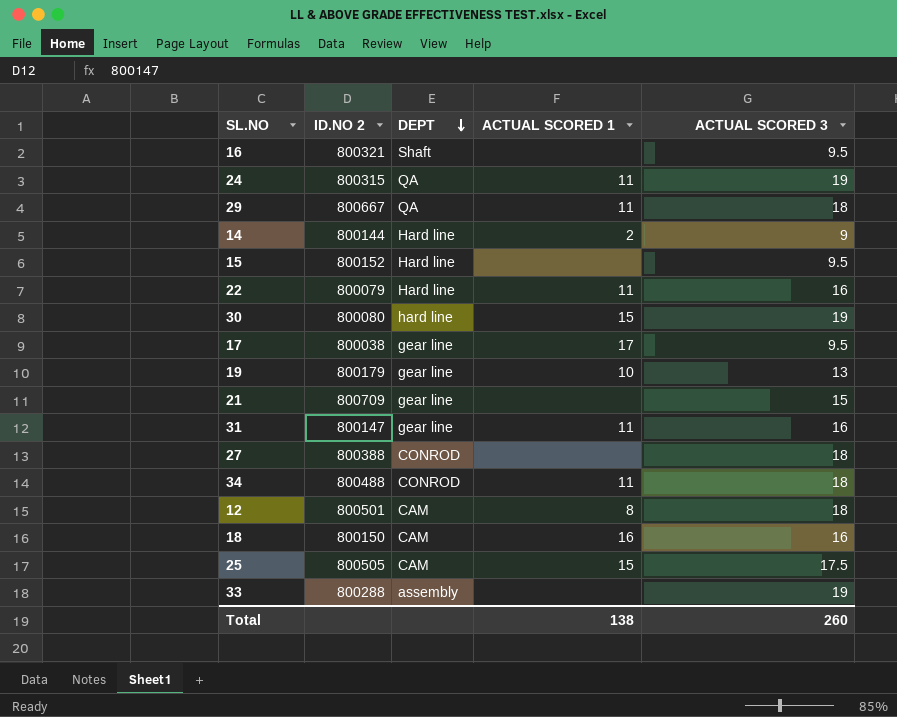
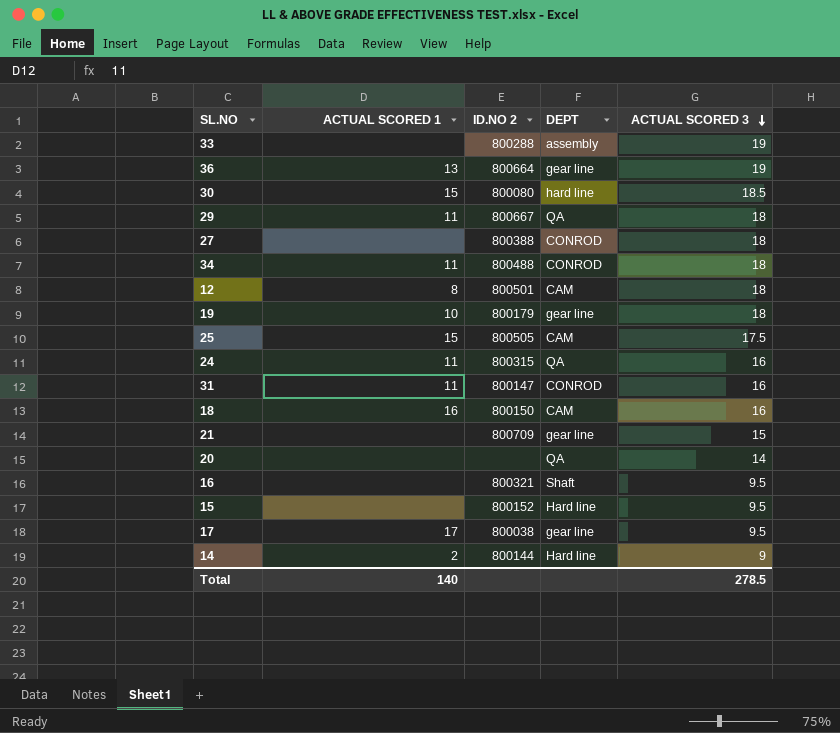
row order: DEPT descending -> ACTUAL SCORED 3 descending
column ACTUAL SCORED 1 | position: 4 -> 2
row 22: 800079 | Hard line | 11 | 16 -> none
row 36: none -> 13 | 800664 | gear line | 19
30 | ACTUAL SCORED 3: 19 -> 18.5
19 | ACTUAL SCORED 3: 13 -> 18
24 | ACTUAL SCORED 3: 19 -> 16
31 | DEPT: gear line -> CONROD
row 20: none -> none | none | QA | 14
Total | ACTUAL SCORED 1: 138 -> 140
Total | ACTUAL SCORED 3: 260 -> 278.5

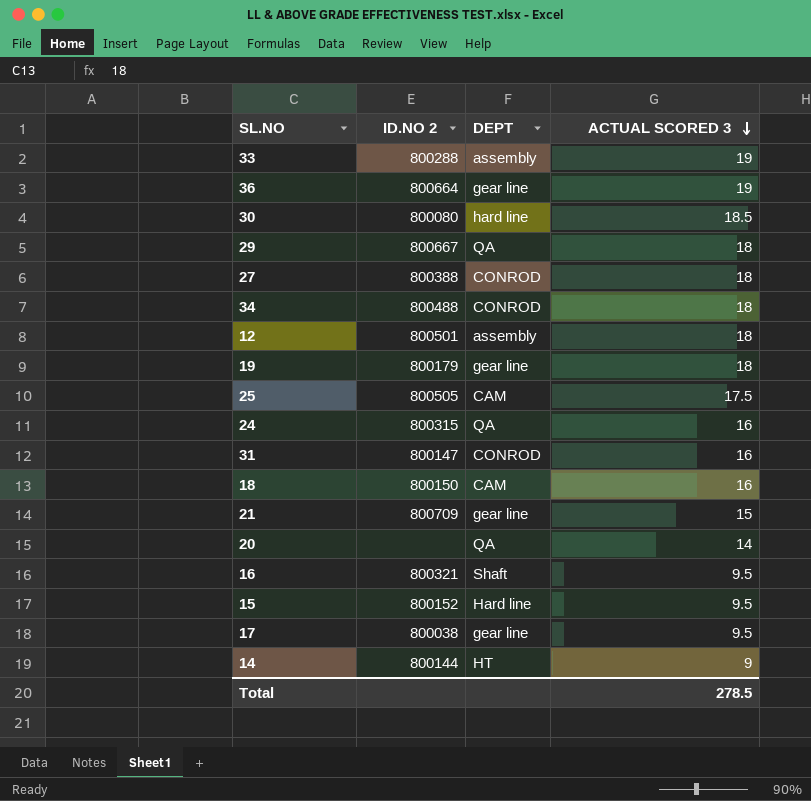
column ACTUAL SCORED 1 | position: 2 -> none
12 | DEPT: CAM -> assembly
14 | DEPT: Hard line -> HT

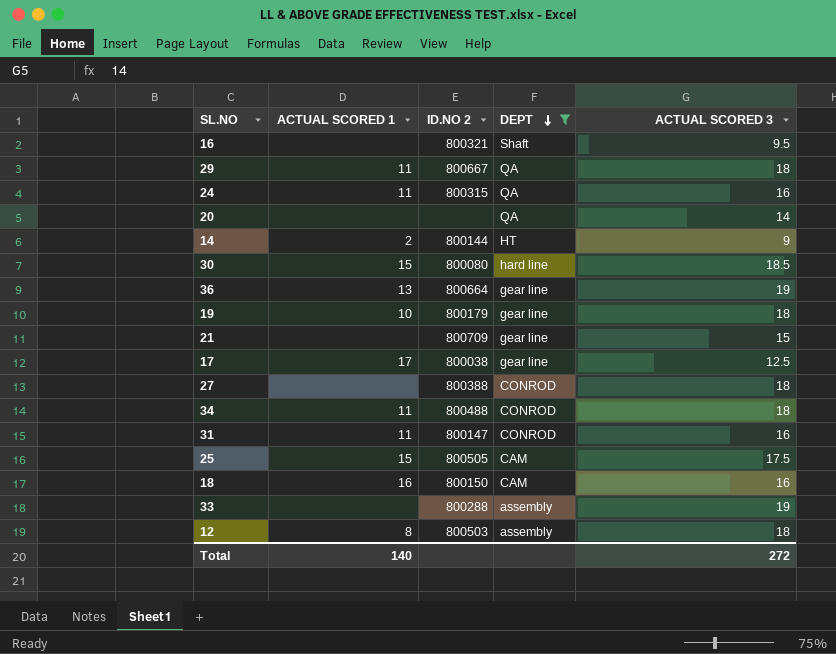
filter: none -> DEPT != Hard line
row order: ACTUAL SCORED 3 descending -> DEPT descending
column ACTUAL SCORED 1 | position: none -> 2
17 | ACTUAL SCORED 3: 9.5 -> 12.5
12 | ID.NO 2: 800501 -> 800503
Total | ACTUAL SCORED 3: 278.5 -> 272

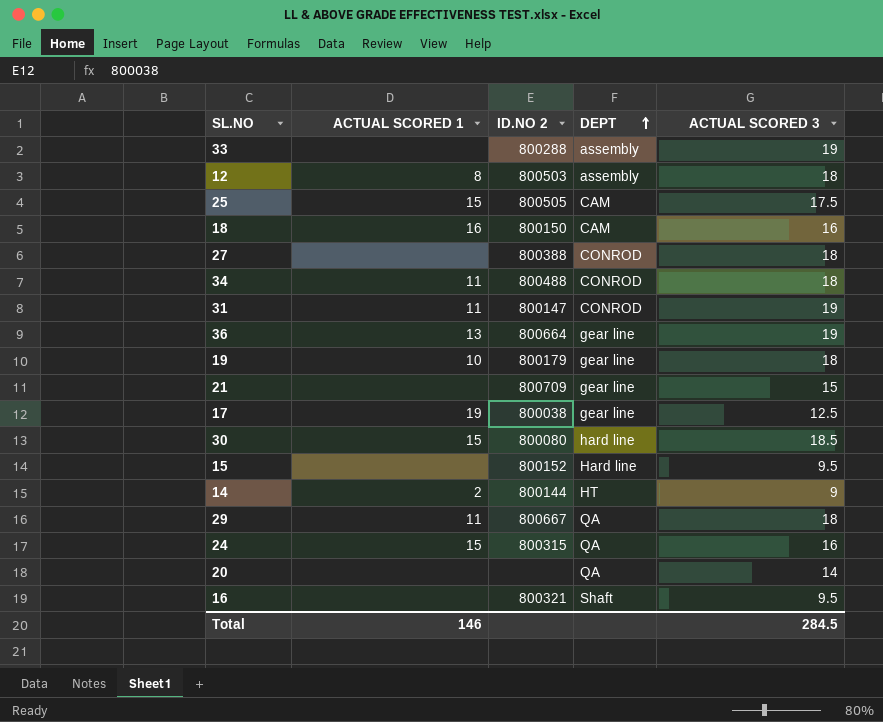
filter: DEPT != Hard line -> none
row order: DEPT descending -> DEPT ascending
31 | ACTUAL SCORED 3: 16 -> 19
17 | ACTUAL SCORED 1: 17 -> 19
24 | ACTUAL SCORED 1: 11 -> 15
Total | ACTUAL SCORED 1: 140 -> 146
Total | ACTUAL SCORED 3: 272 -> 284.5

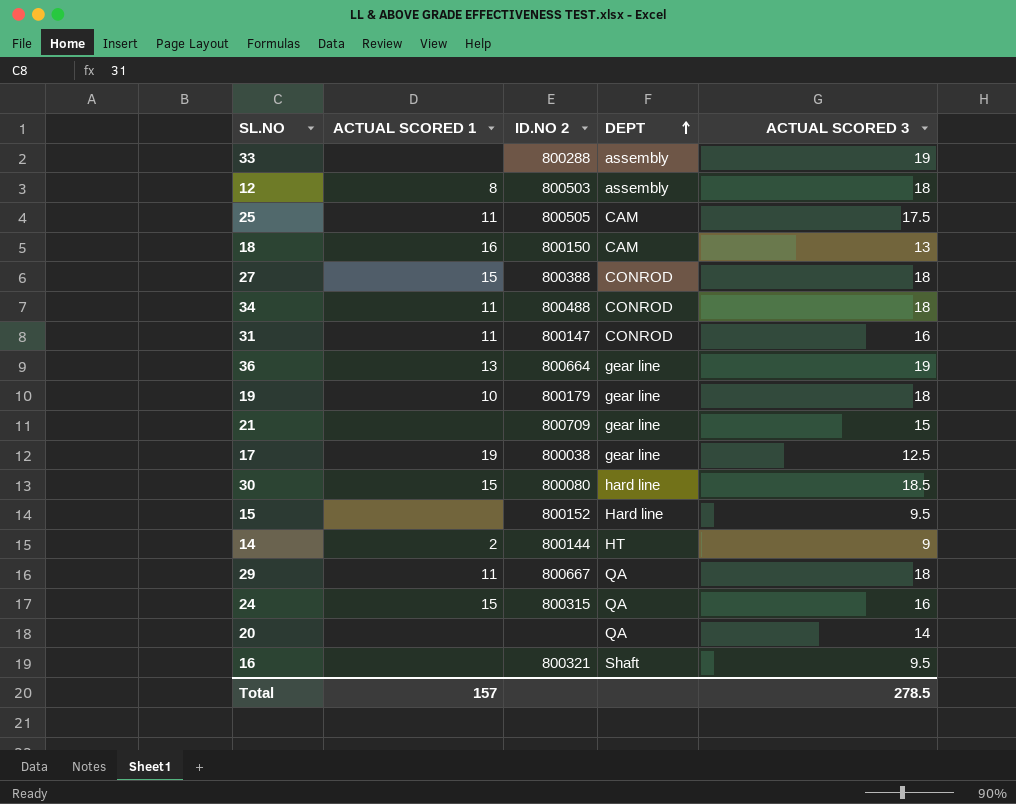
25 | ACTUAL SCORED 1: 15 -> 11
18 | ACTUAL SCORED 3: 16 -> 13
27 | ACTUAL SCORED 1: none -> 15
31 | ACTUAL SCORED 3: 19 -> 16
Total | ACTUAL SCORED 1: 146 -> 157
Total | ACTUAL SCORED 3: 284.5 -> 278.5

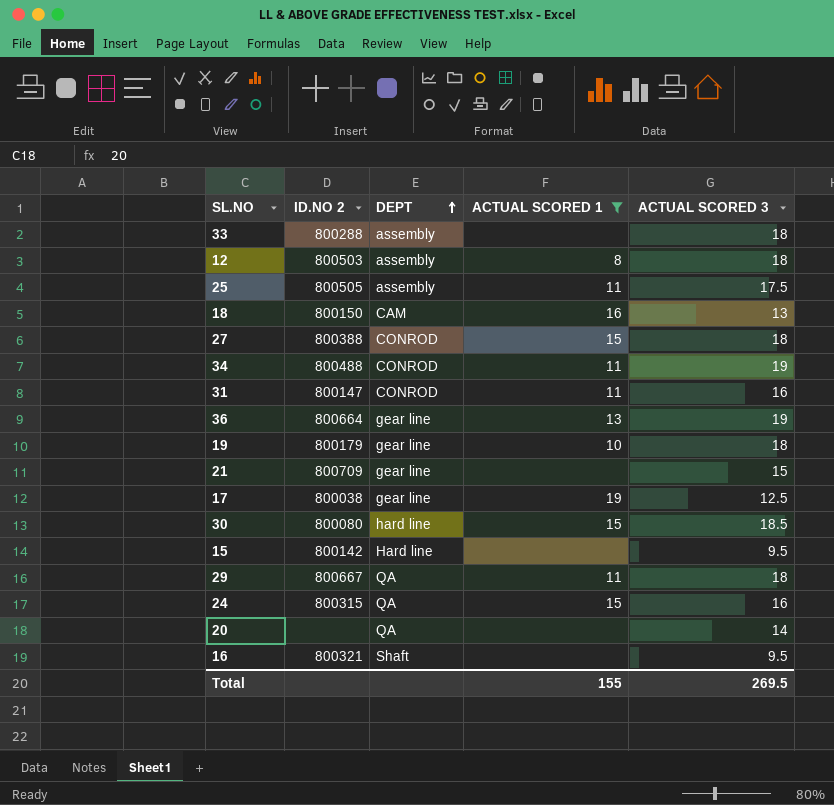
filter: none -> ACTUAL SCORED 1 != 2
column ACTUAL SCORED 1 | position: 2 -> 4
33 | ACTUAL SCORED 3: 19 -> 18
25 | DEPT: CAM -> assembly
34 | ACTUAL SCORED 3: 18 -> 19
15 | ID.NO 2: 800152 -> 800142
Total | ACTUAL SCORED 1: 157 -> 155
Total | ACTUAL SCORED 3: 278.5 -> 269.5

